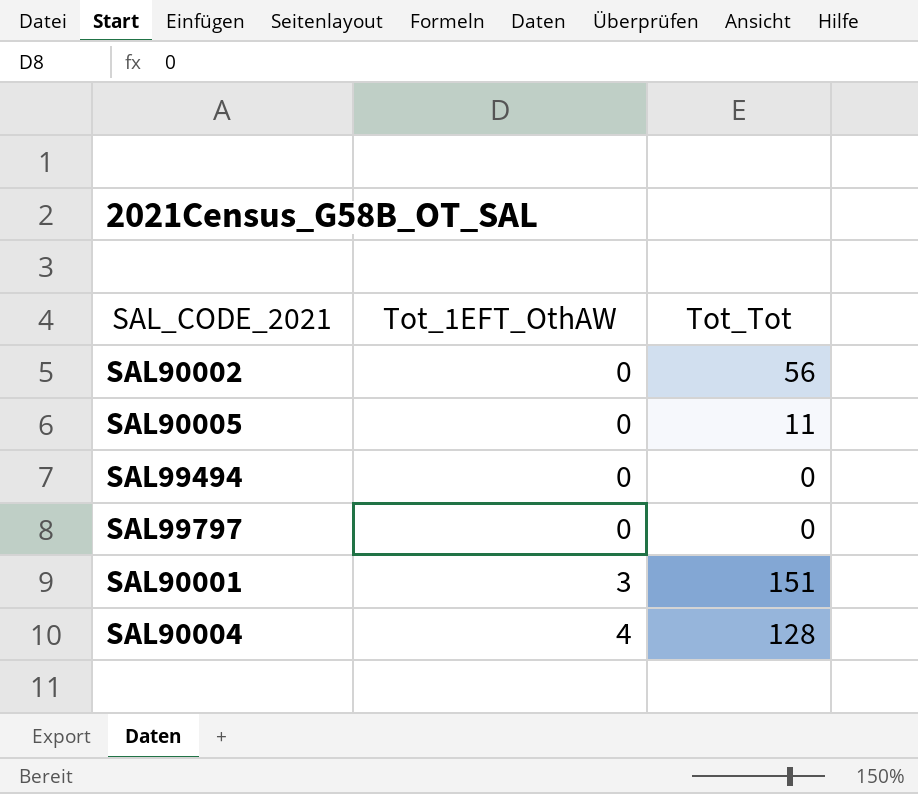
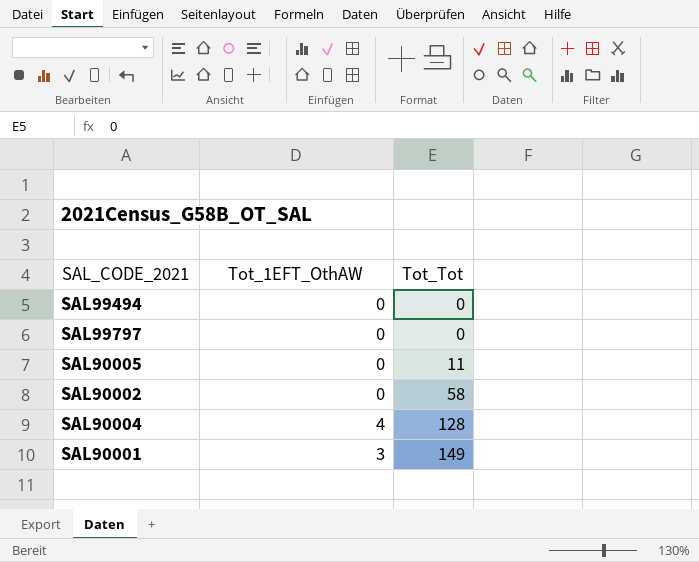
row order: Tot_1EFT_OthAW ascending -> Tot_Tot ascending
SAL90002 | Tot_Tot: 56 -> 58
SAL90001 | Tot_Tot: 151 -> 149

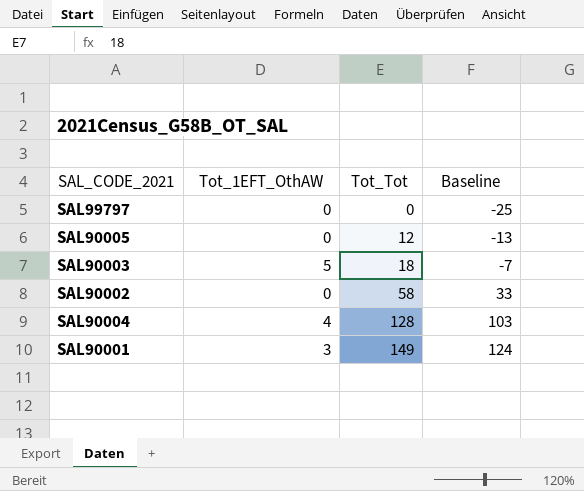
column Baseline | formula: none -> [Tot_Tot] - 25
row SAL99494: 0 | 0 -> none
SAL90005 | Tot_Tot: 11 -> 12
row SAL90003: none -> 5 | 18 | -7

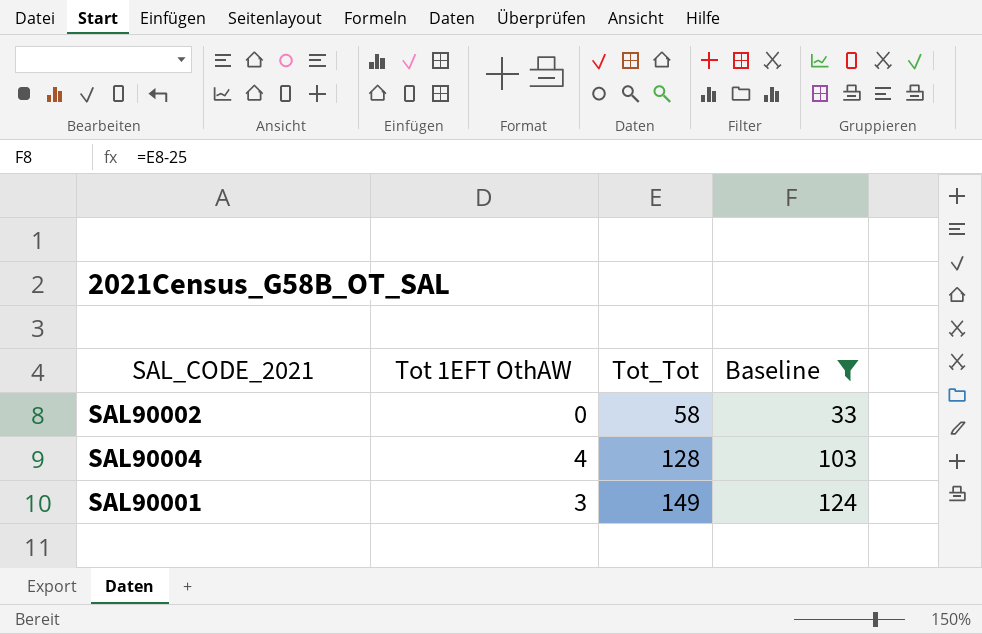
filter: none -> Baseline >= 33
column name: Tot_1EFT_OthAW -> Tot 1EFT OthAW

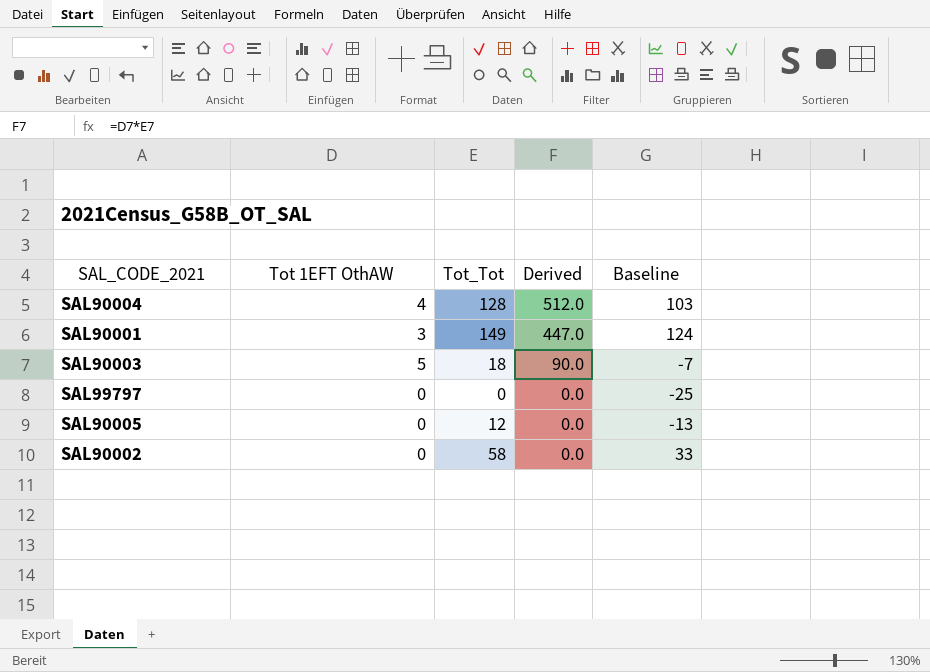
filter: Baseline >= 33 -> none
row order: Tot_Tot ascending -> Derived descending
column Derived | formula: none -> [Tot 1EFT OthAW] * [Tot_Tot]

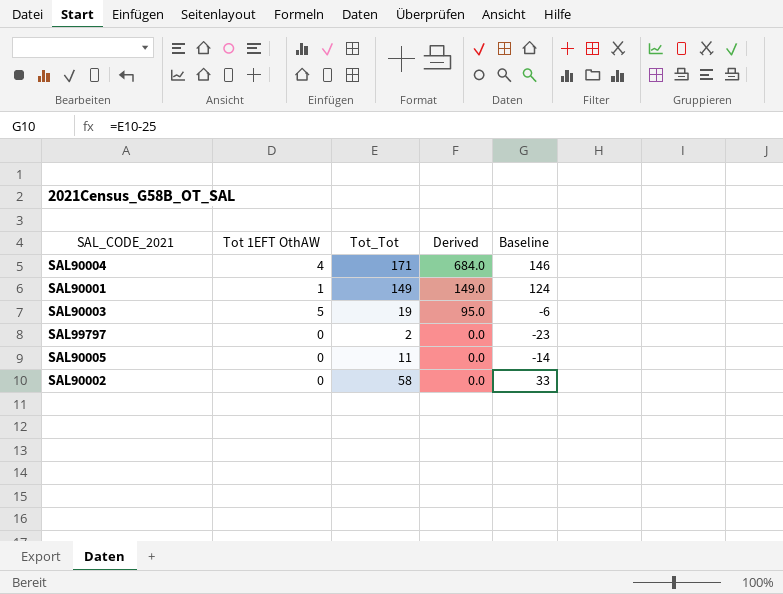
SAL90004 | Tot_Tot: 128 -> 171
SAL90004 | Derived: 512.0 -> 684.0
SAL90004 | Baseline: 103 -> 146
SAL90001 | Tot 1EFT OthAW: 3 -> 1
SAL90001 | Derived: 447.0 -> 149.0
SAL90003 | Tot_Tot: 18 -> 19
SAL90003 | Derived: 90.0 -> 95.0
SAL90003 | Baseline: -7 -> -6
SAL99797 | Tot_Tot: 0 -> 2
SAL99797 | Baseline: -25 -> -23
SAL90005 | Tot_Tot: 12 -> 11
SAL90005 | Baseline: -13 -> -14

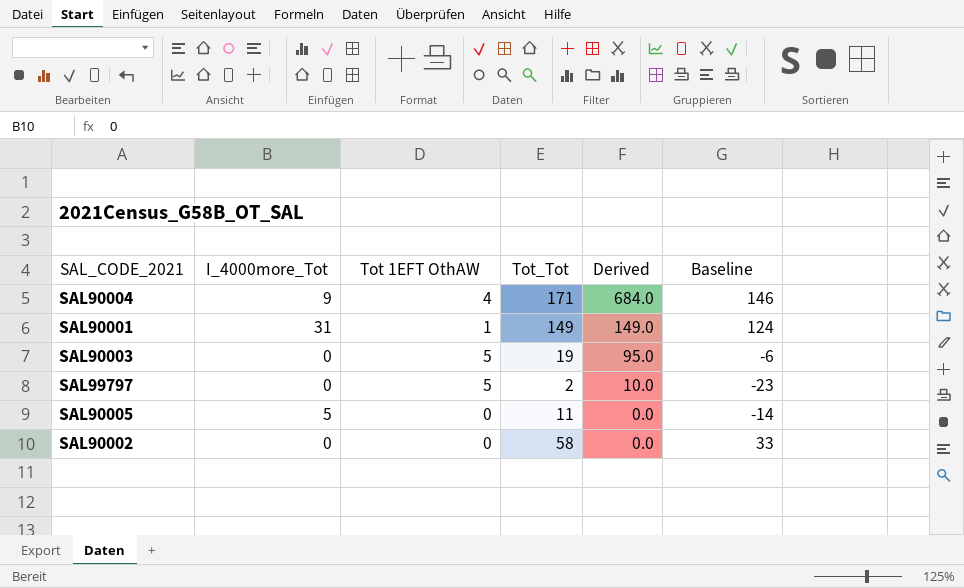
column I_4000more_Tot | position: none -> 2
SAL99797 | Tot 1EFT OthAW: 0 -> 5
SAL99797 | Derived: 0.0 -> 10.0

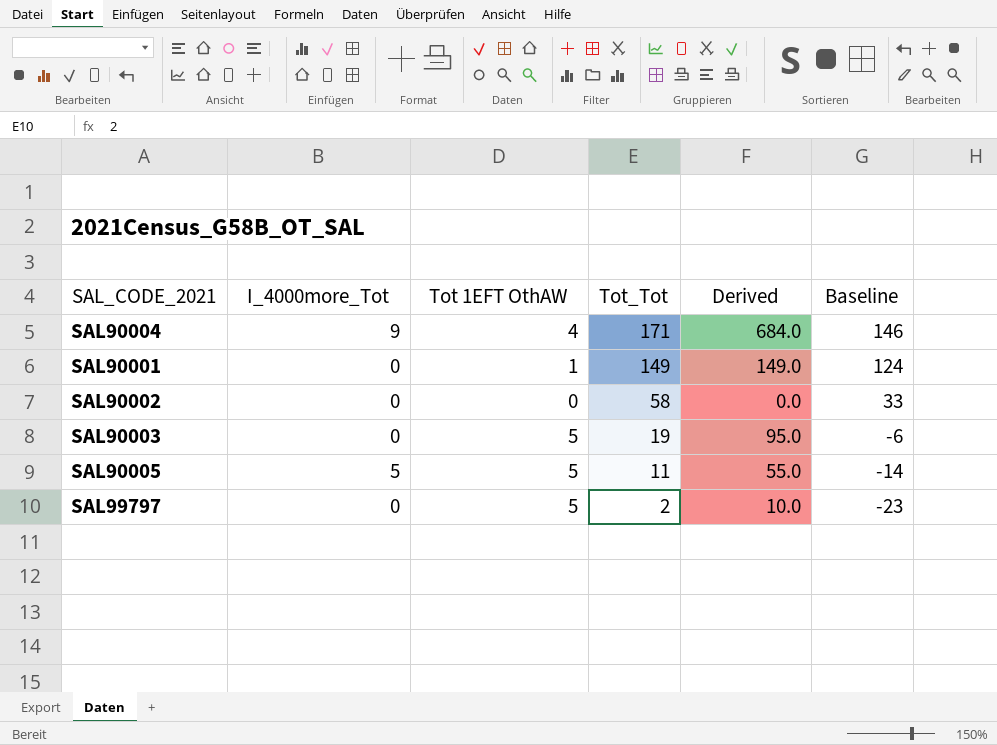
row order: Derived descending -> Tot_Tot descending
SAL90001 | I_4000more_Tot: 31 -> 0
SAL90005 | Tot 1EFT OthAW: 0 -> 5
SAL90005 | Derived: 0.0 -> 55.0

